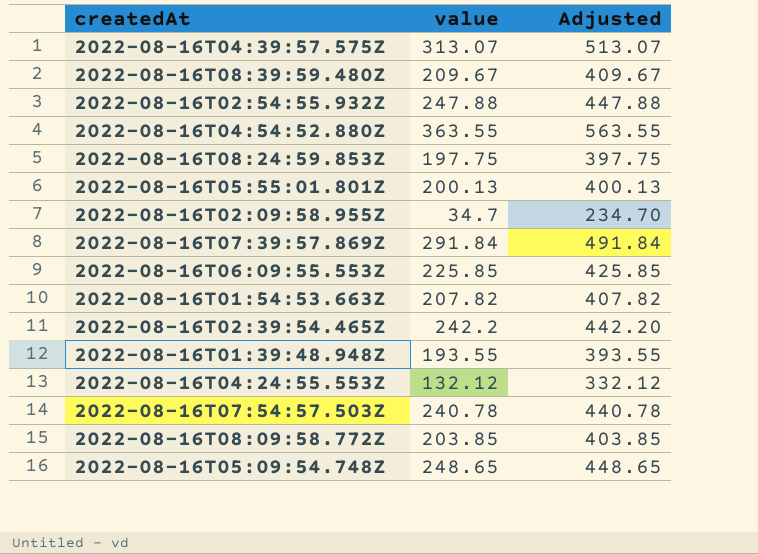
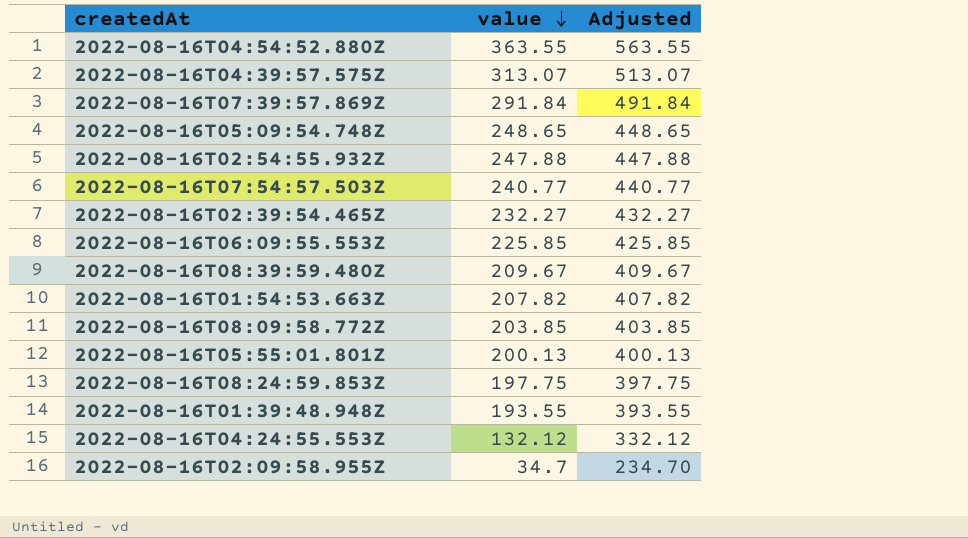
row order: none -> value descending
2022-08-16T07:54:57.503Z | value: 240.78 -> 240.77
2022-08-16T07:54:57.503Z | Adjusted: 440.78 -> 440.77
2022-08-16T02:39:54.465Z | value: 242.2 -> 232.27
2022-08-16T02:39:54.465Z | Adjusted: 442.20 -> 432.27

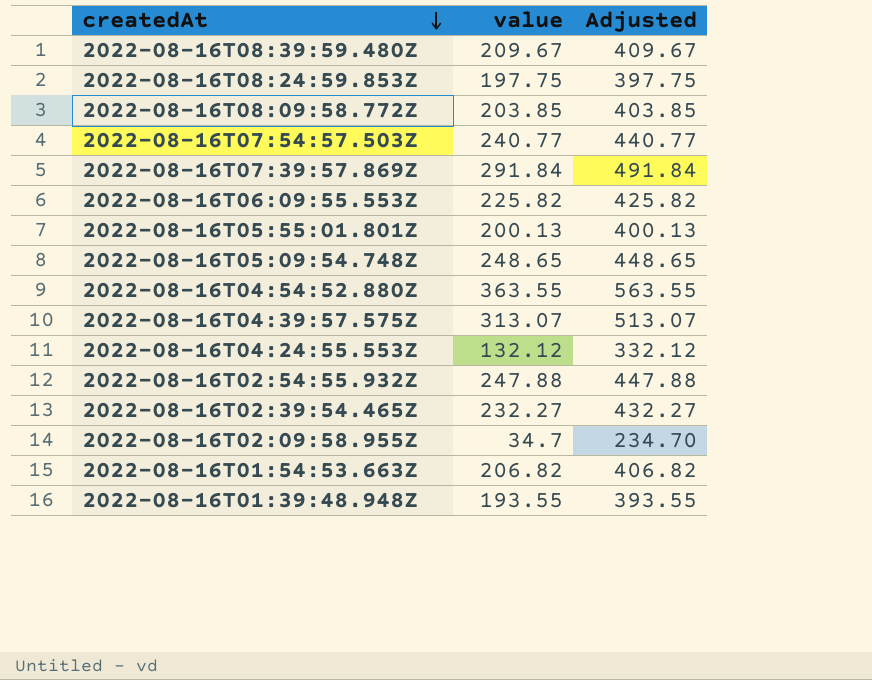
row order: value descending -> createdAt descending
2022-08-16T06:09:55.553Z | value: 225.85 -> 225.82
2022-08-16T06:09:55.553Z | Adjusted: 425.85 -> 425.82
2022-08-16T01:54:53.663Z | value: 207.82 -> 206.82
2022-08-16T01:54:53.663Z | Adjusted: 407.82 -> 406.82

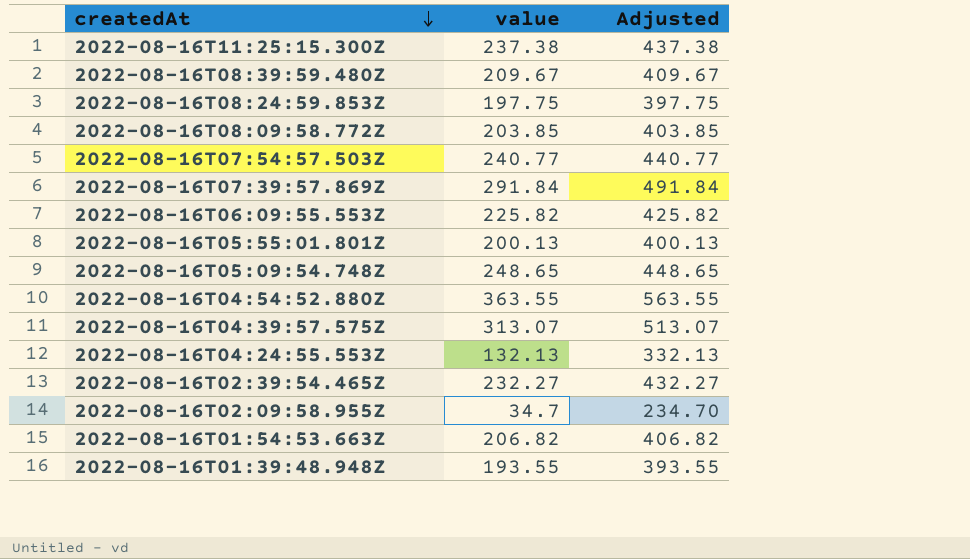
row 2022-08-16T02:54:55.932Z: 247.88 | 447.88 -> none
row 2022-08-16T11:25:15.300Z: none -> 237.38 | 437.38
2022-08-16T04:24:55.553Z | value: 132.12 -> 132.13
2022-08-16T04:24:55.553Z | Adjusted: 332.12 -> 332.13

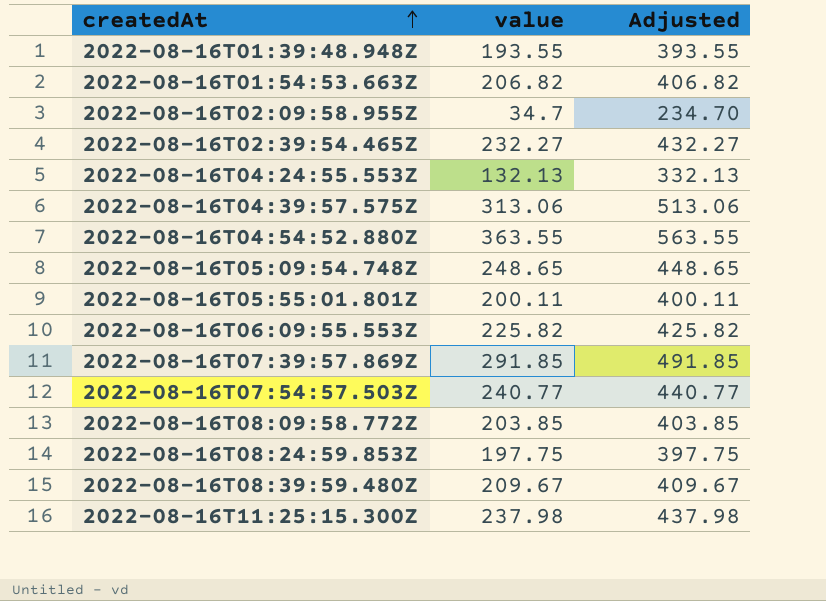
row order: createdAt descending -> createdAt ascending
2022-08-16T04:39:57.575Z | value: 313.07 -> 313.06
2022-08-16T04:39:57.575Z | Adjusted: 513.07 -> 513.06
2022-08-16T05:55:01.801Z | value: 200.13 -> 200.11
2022-08-16T05:55:01.801Z | Adjusted: 400.13 -> 400.11
2022-08-16T07:39:57.869Z | value: 291.84 -> 291.85
2022-08-16T07:39:57.869Z | Adjusted: 491.84 -> 491.85
2022-08-16T11:25:15.300Z | value: 237.38 -> 237.98
2022-08-16T11:25:15.300Z | Adjusted: 437.38 -> 437.98

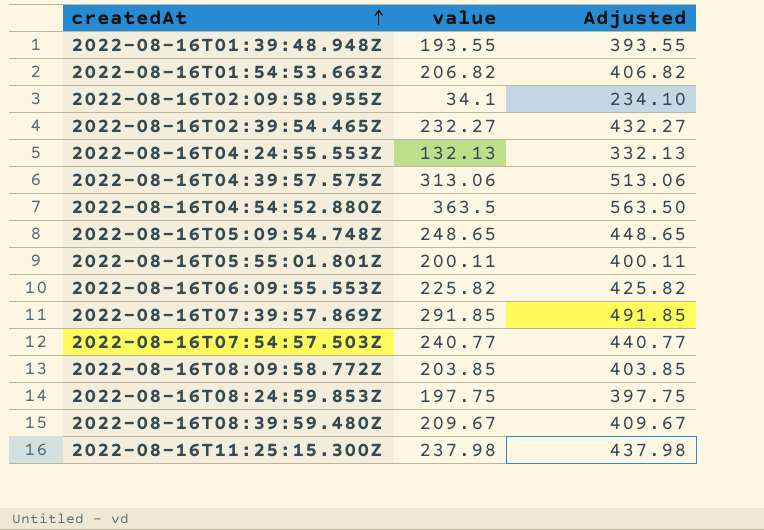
2022-08-16T02:09:58.955Z | value: 34.7 -> 34.1
2022-08-16T02:09:58.955Z | Adjusted: 234.70 -> 234.10
2022-08-16T04:54:52.880Z | value: 363.55 -> 363.5
2022-08-16T04:54:52.880Z | Adjusted: 563.55 -> 563.50

